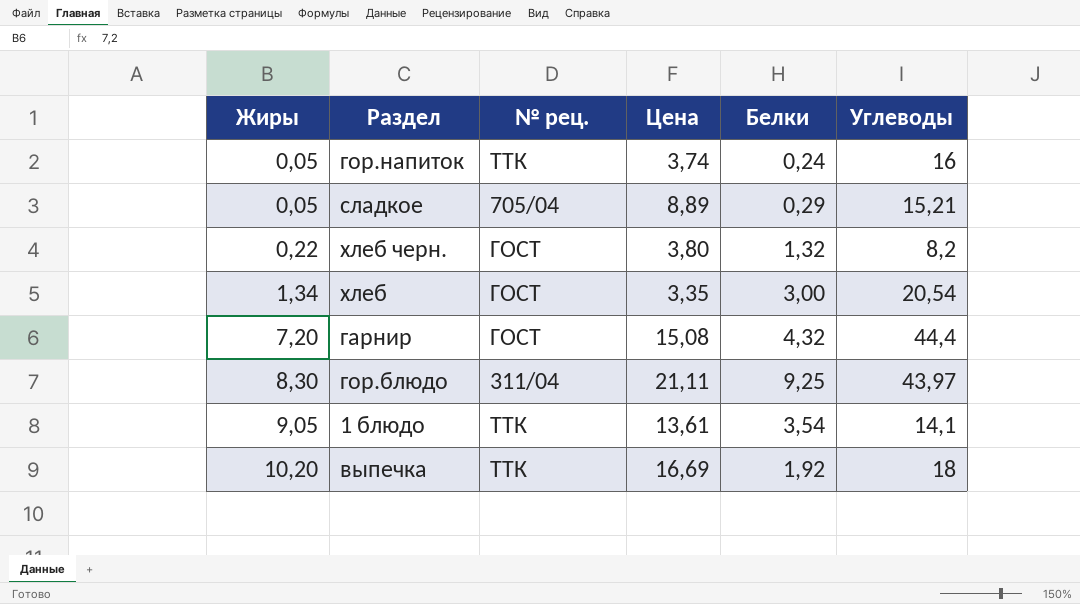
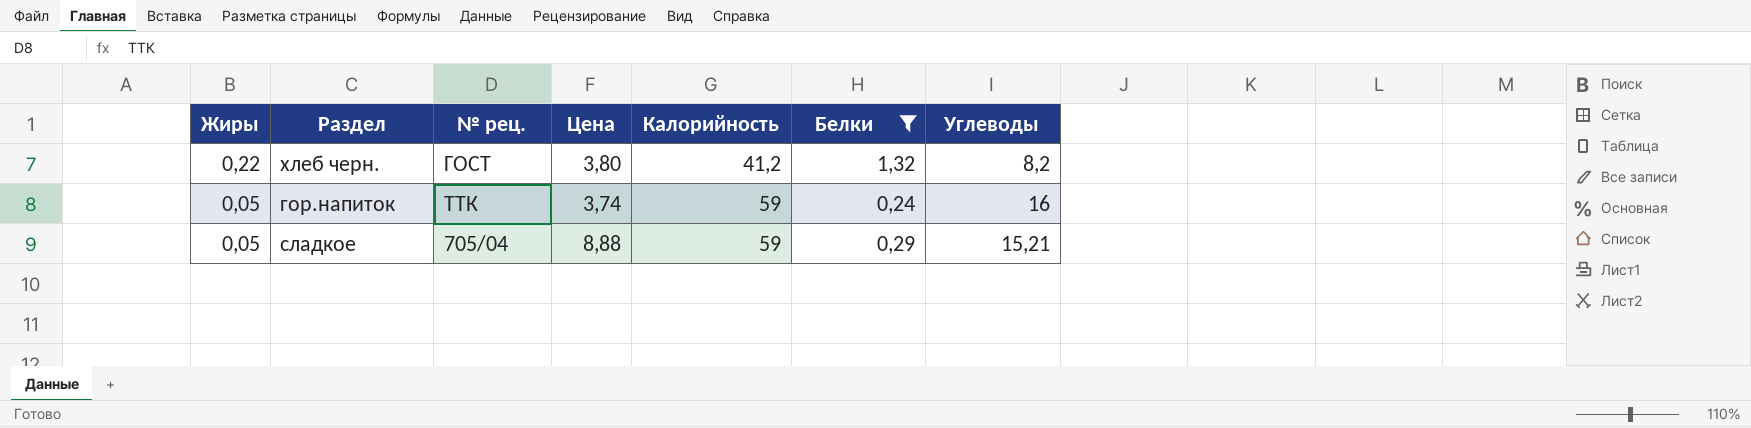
filter: none -> Белки <= 1,32
row order: Жиры ascending -> Жиры descending
column Калорийность | position: none -> 5
сладкое | Цена: 8,89 -> 8,88

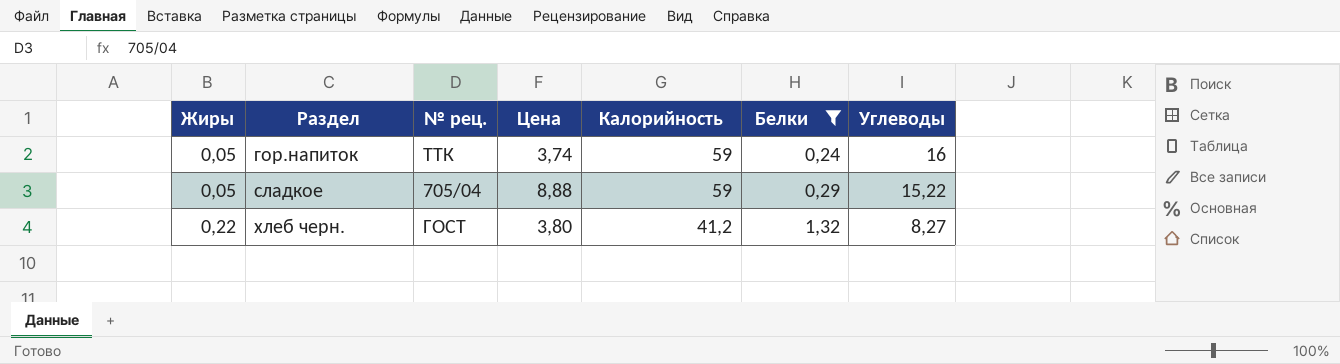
row order: Жиры descending -> Жиры ascending
сладкое | Углеводы: 15,21 -> 15,22
хлеб черн. | Углеводы: 8,2 -> 8,27

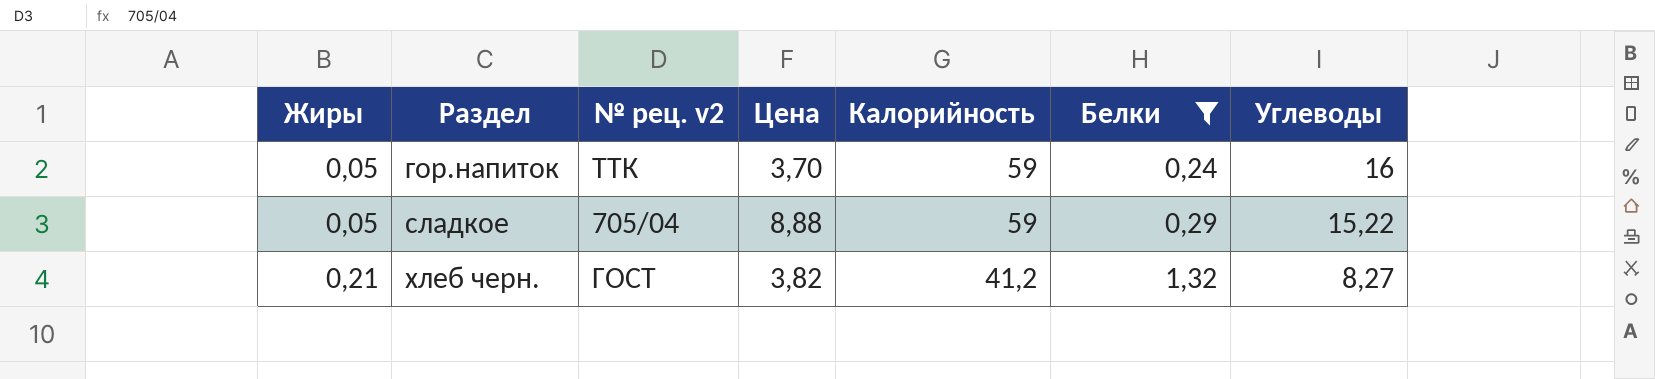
column name: № рец. -> № рец. v2
гор.напиток | Цена: 3,74 -> 3,70
хлеб черн. | Жиры: 0,22 -> 0,21
хлеб черн. | Цена: 3,80 -> 3,82

